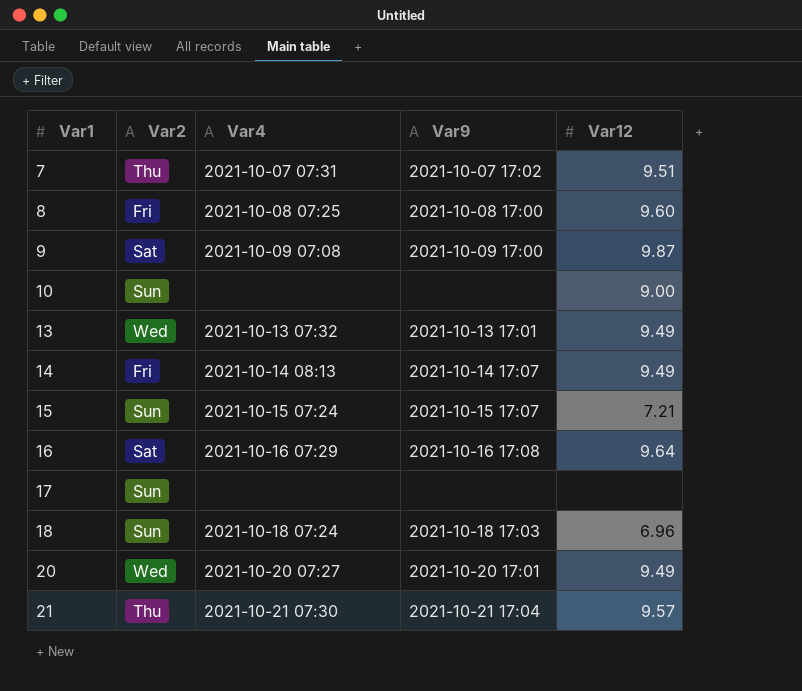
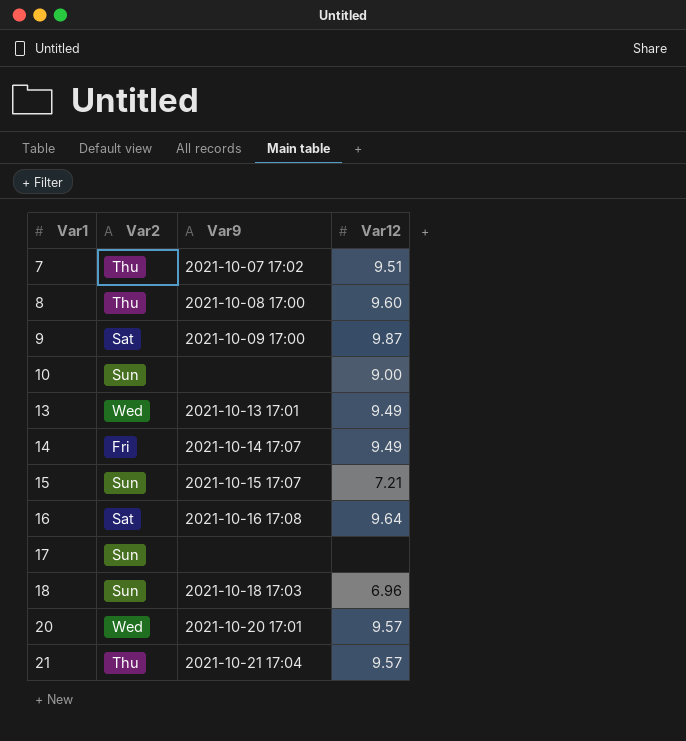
column Var4 | position: 3 -> none
8 | Var2: Fri -> Thu
20 | Var12: 9.49 -> 9.57

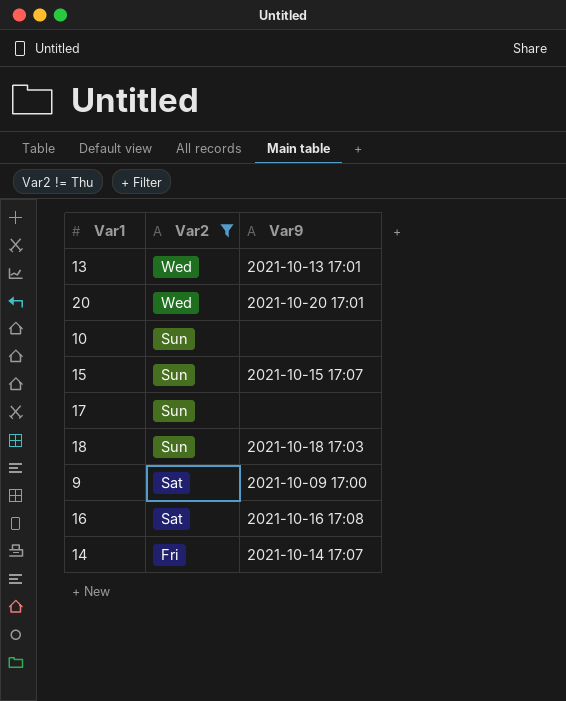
filter: none -> Var2 != Thu
row order: Var1 ascending -> Var2 descending
column Var12 | position: 4 -> none

